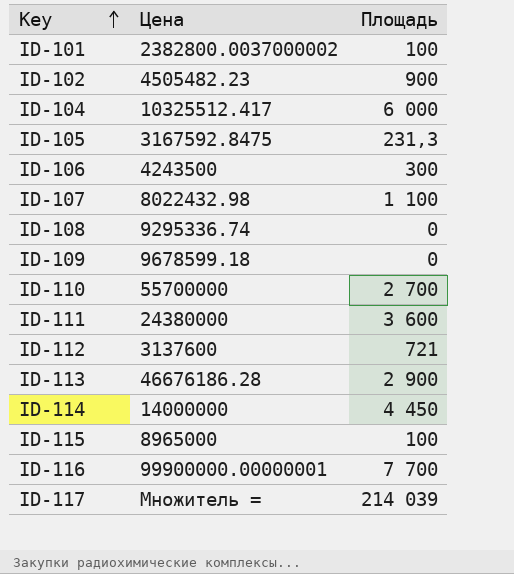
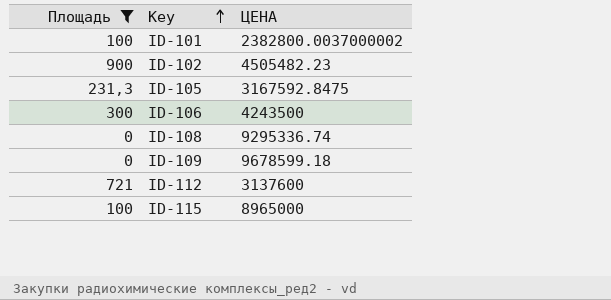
filter: none -> Площадь <= 900
column Площадь | position: 3 -> 1
column name: Цена -> ЦЕНА

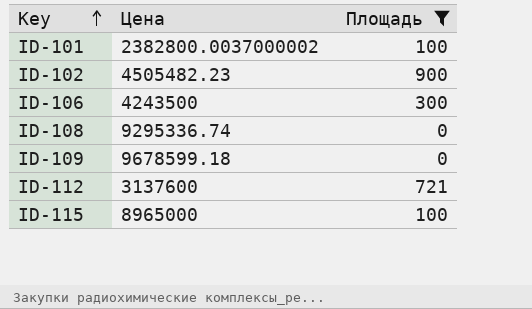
column name: ЦЕНА -> Цена
column Площадь | position: 1 -> 3
row ID-105: 231,3 | 3167592.8475 -> none

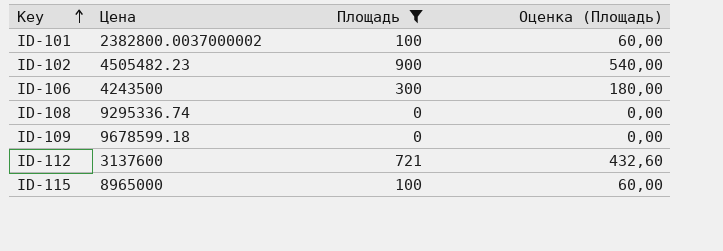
column Оценка (Площадь) | formula: none -> [Площадь] * 0,6

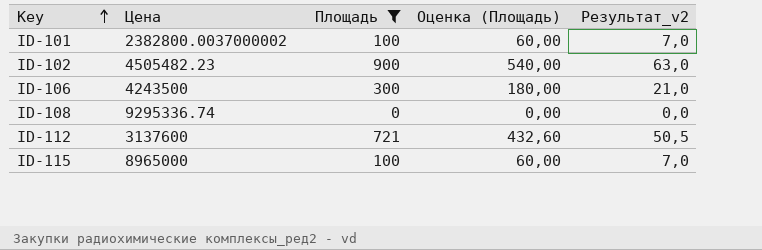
column Результат_v2 | formula: none -> [Площадь] * 0,07
row ID-109: 9678599.18 | 0 | 0,00 -> none

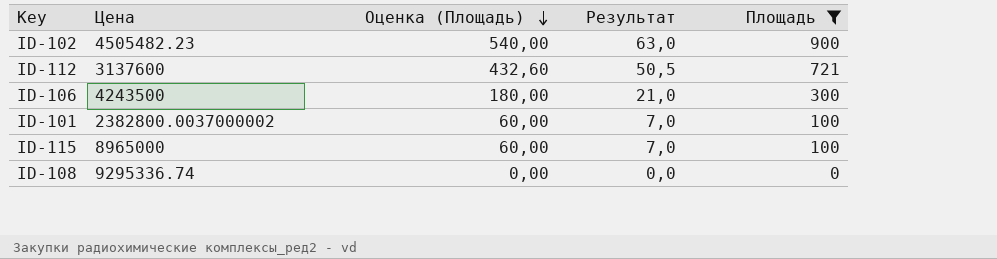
row order: Key ascending -> Оценка (Площадь) descending
column name: Результат_v2 -> Результат
column Площадь | position: 3 -> 5

